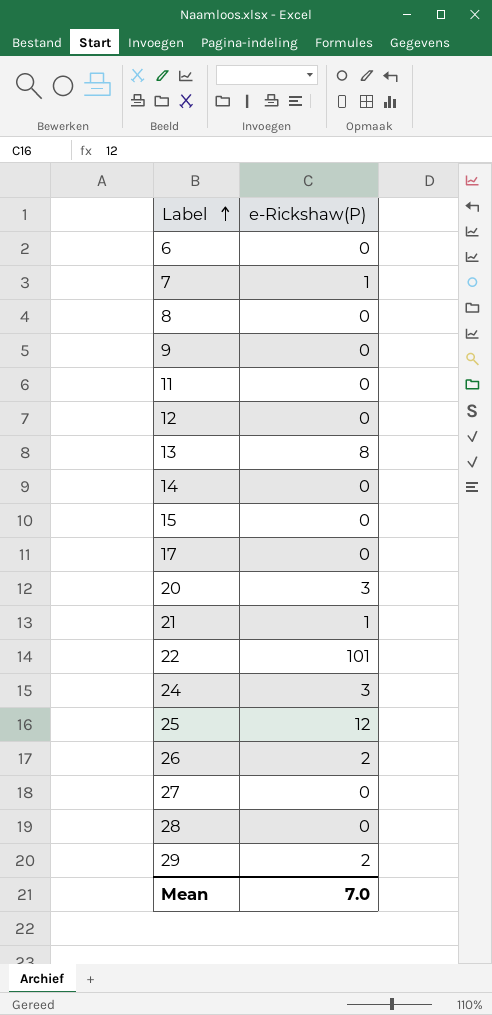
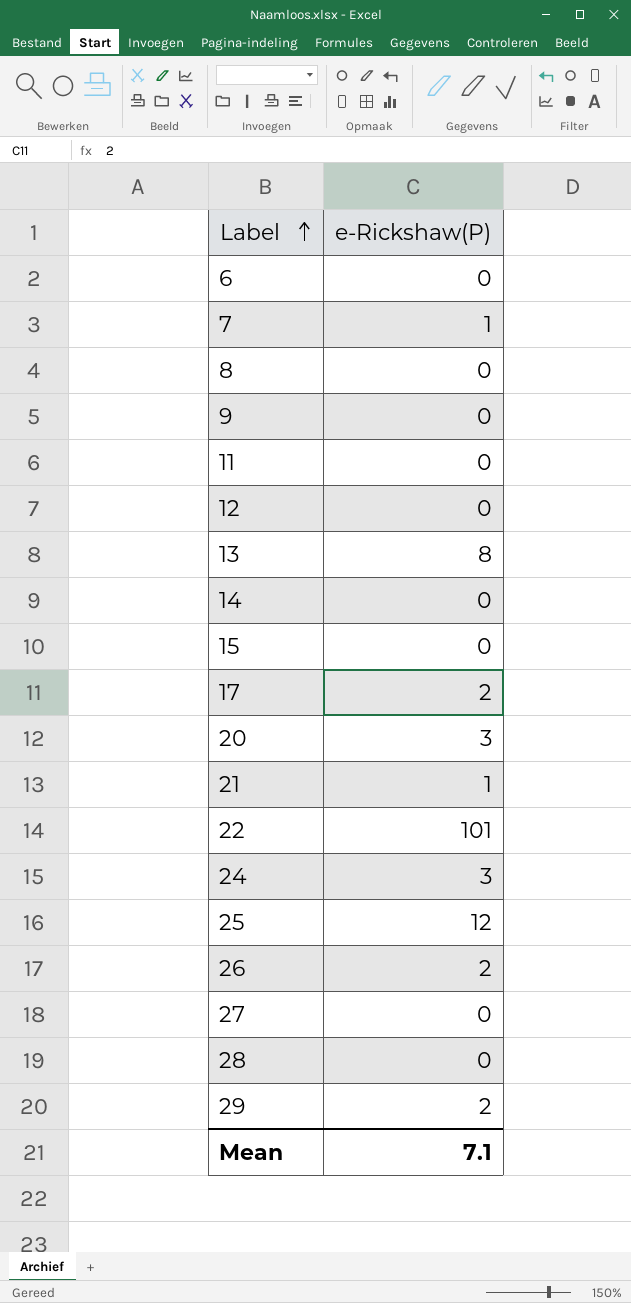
17 | e-Rickshaw(P): 0 -> 2
Mean | e-Rickshaw(P): 7.0 -> 7.1

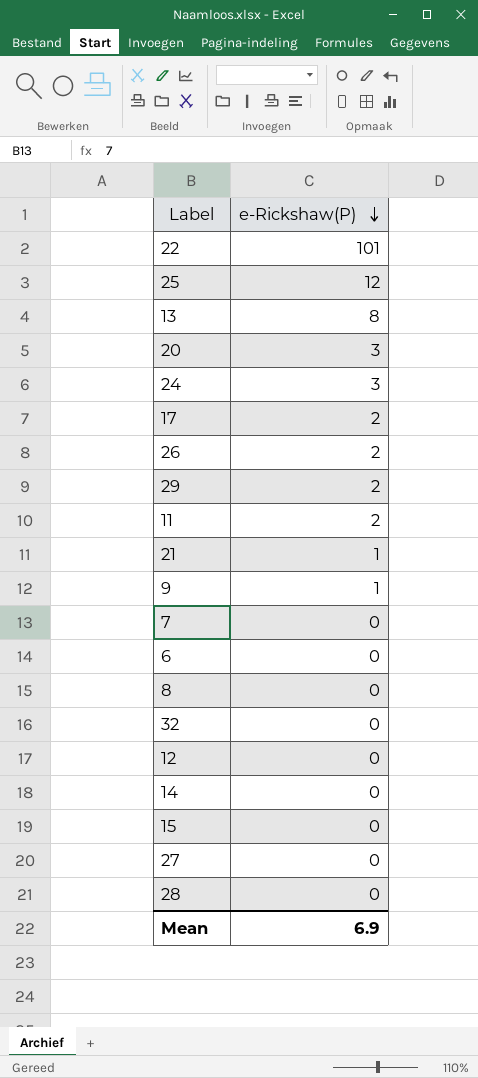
row order: Label ascending -> e-Rickshaw(P) descending
11 | e-Rickshaw(P): 0 -> 2
9 | e-Rickshaw(P): 0 -> 1
7 | e-Rickshaw(P): 1 -> 0
row 32: none -> 0
Mean | e-Rickshaw(P): 7.1 -> 6.9

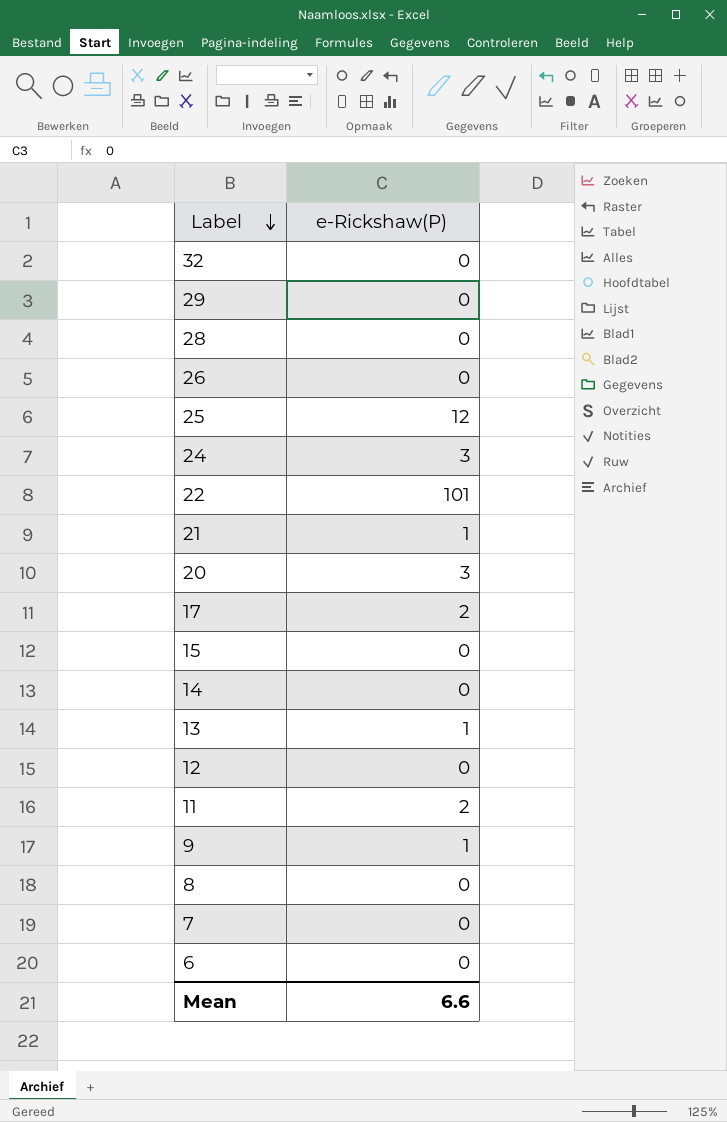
row order: e-Rickshaw(P) descending -> Label descending
row 27: 0 -> none
29 | e-Rickshaw(P): 2 -> 0
26 | e-Rickshaw(P): 2 -> 0
13 | e-Rickshaw(P): 8 -> 1
Mean | e-Rickshaw(P): 6.9 -> 6.6

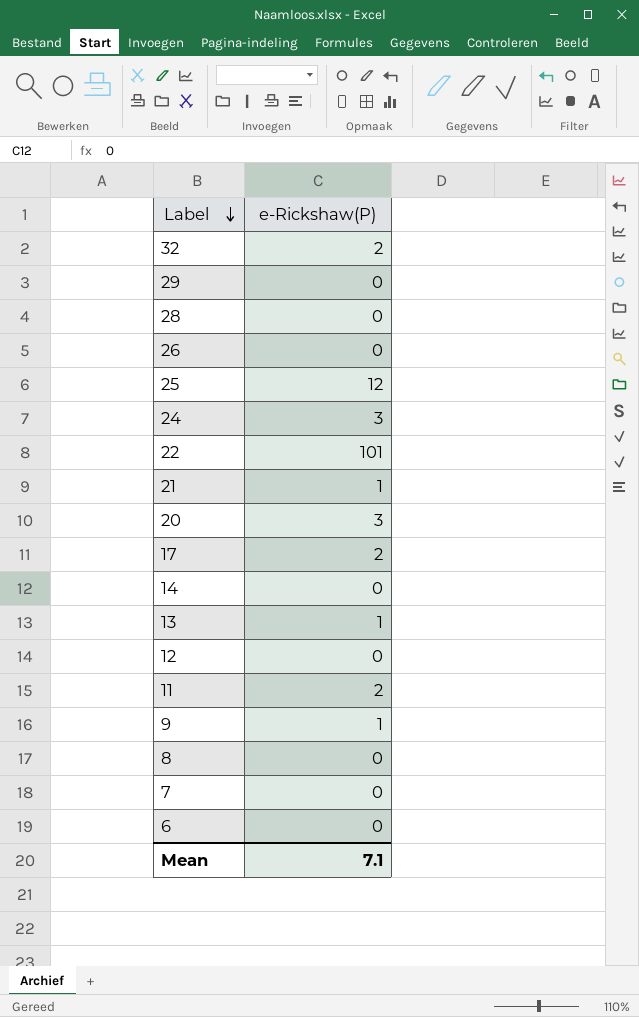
row 15: 0 -> none
32 | e-Rickshaw(P): 0 -> 2
Mean | e-Rickshaw(P): 6.6 -> 7.1

